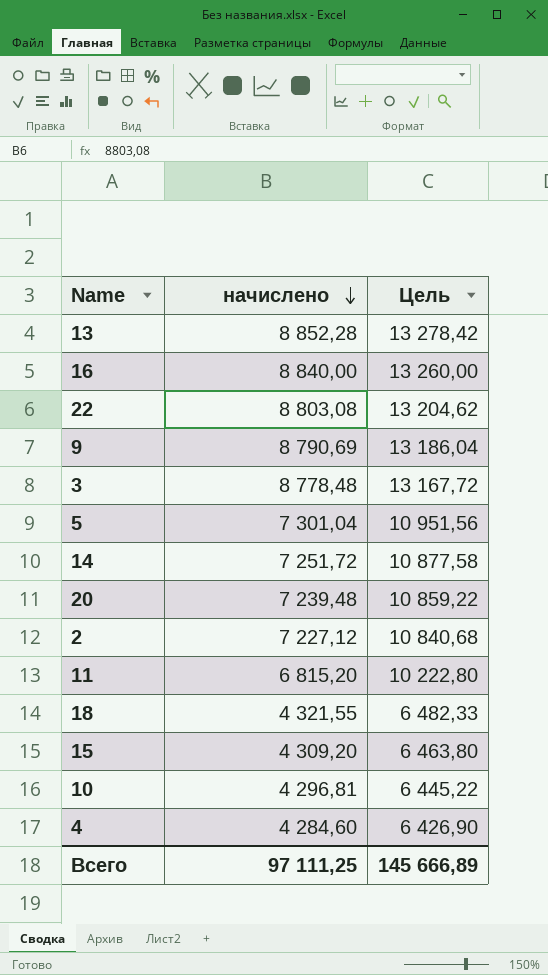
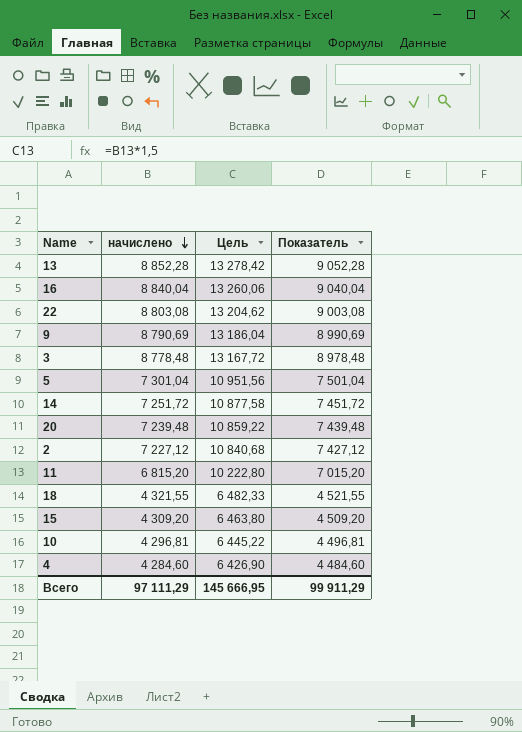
column Показатель | formula: none -> [начислено] + 200
16 | начислено: 8 840,00 -> 8 840,04
16 | Цель: 13 260,00 -> 13 260,06
Всего | начислено: 97 111,25 -> 97 111,29
Всего | Цель: 145 666,89 -> 145 666,95

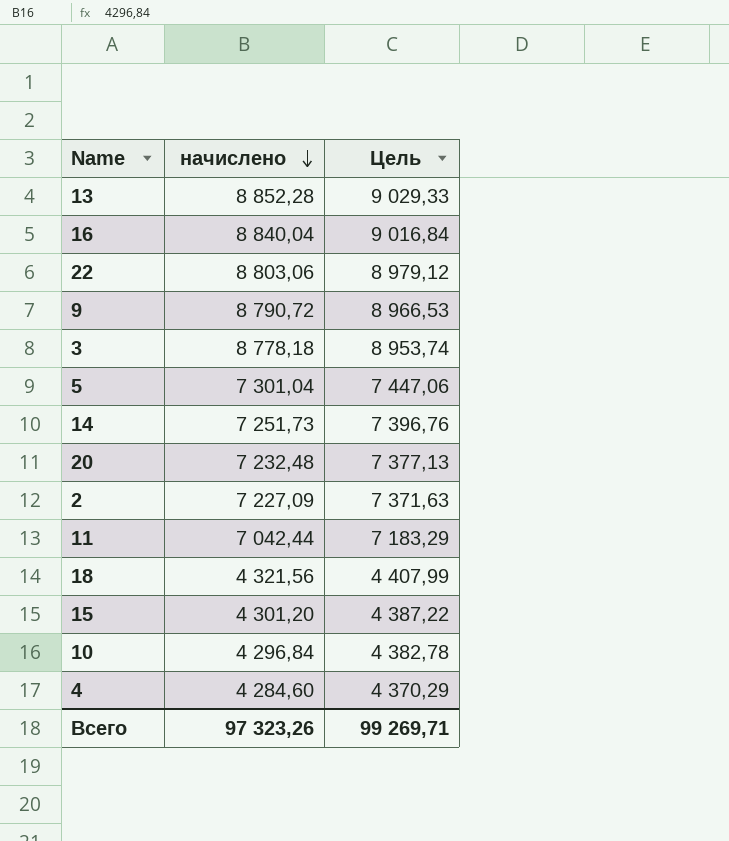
column Показатель | formula: [начислено] + 200 -> none
column Цель | formula: [начислено] * 1,5 -> [начислено] * 1,02
22 | начислено: 8 803,08 -> 8 803,06
9 | начислено: 8 790,69 -> 8 790,72
3 | начислено: 8 778,48 -> 8 778,18
14 | начислено: 7 251,72 -> 7 251,73
20 | начислено: 7 239,48 -> 7 232,48
2 | начислено: 7 227,12 -> 7 227,09
11 | начислено: 6 815,20 -> 7 042,44
18 | начислено: 4 321,55 -> 4 321,56
15 | начислено: 4 309,20 -> 4 301,20
10 | начислено: 4 296,81 -> 4 296,84
Всего | начислено: 97 111,29 -> 97 323,26
Всего | Цель: 145 666,95 -> 99 269,71

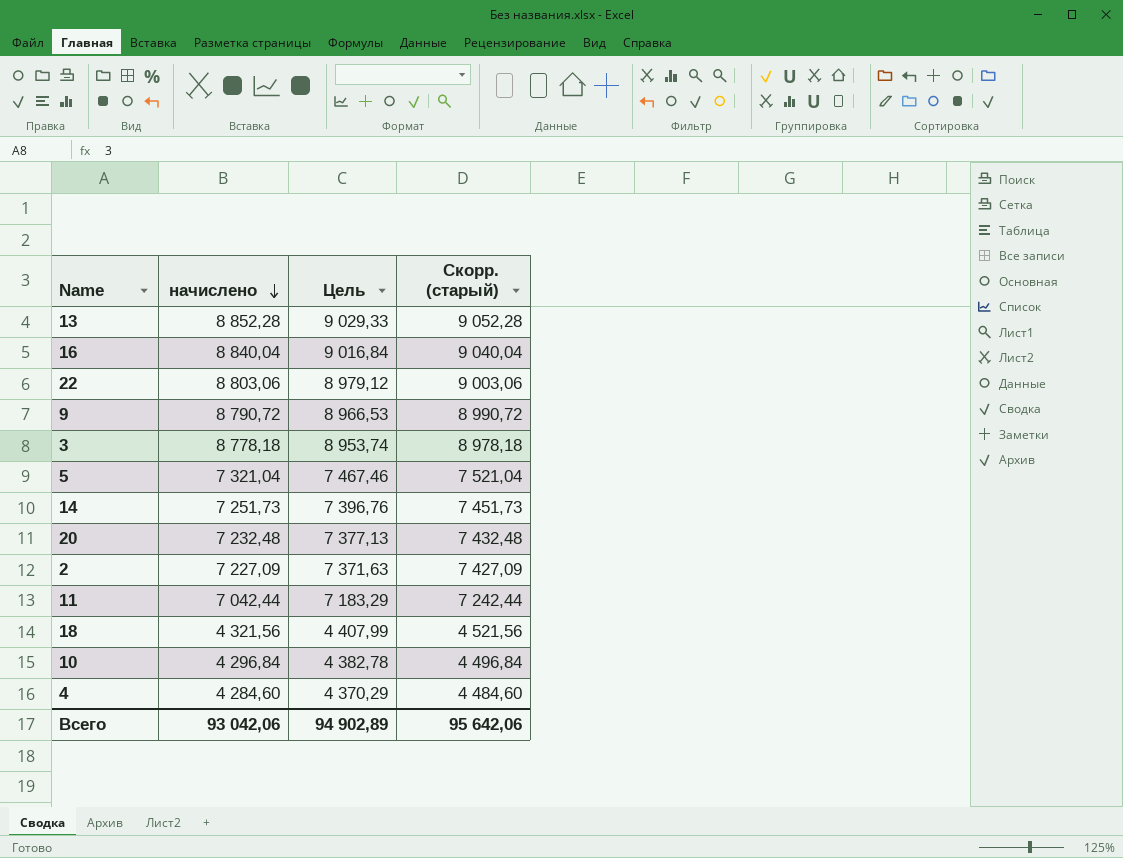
column Скорр. (старый) | formula: none -> [начислено] + 200
row 15: 4 301,20 | 4 387,22 -> none
5 | начислено: 7 301,04 -> 7 321,04
5 | Цель: 7 447,06 -> 7 467,46
Всего | начислено: 97 323,26 -> 93 042,06
Всего | Цель: 99 269,71 -> 94 902,89

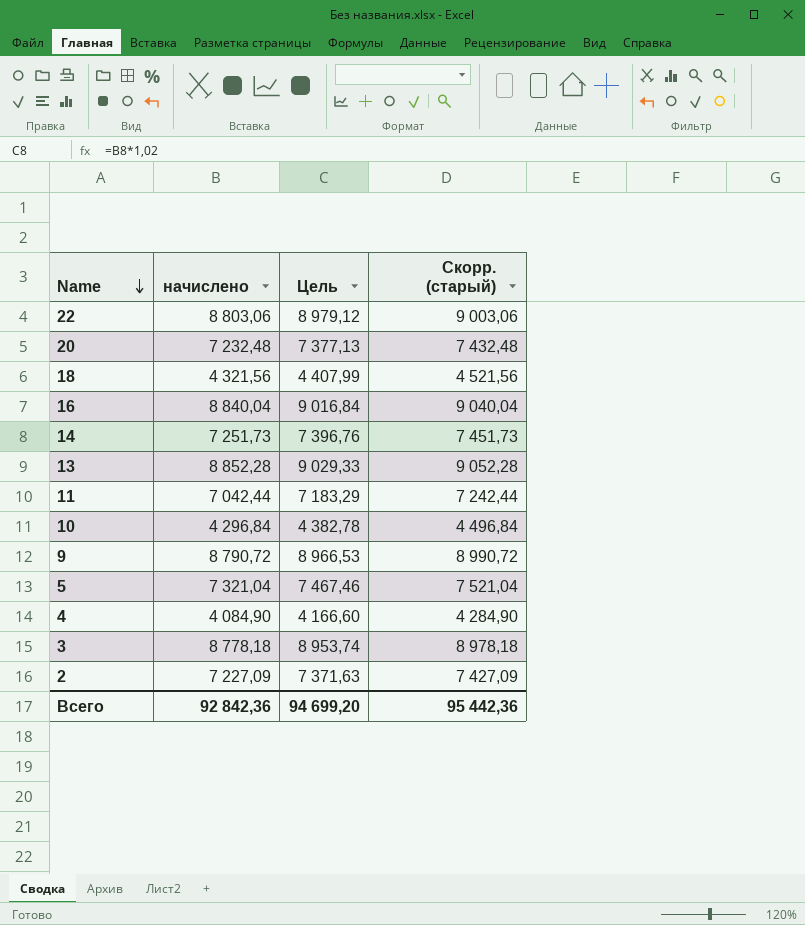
row order: начислено descending -> Name descending
4 | начислено: 4 284,60 -> 4 084,90
4 | Цель: 4 370,29 -> 4 166,60
4 | Скорр. (старый): 4 484,60 -> 4 284,90
Всего | начислено: 93 042,06 -> 92 842,36
Всего | Цель: 94 902,89 -> 94 699,20
Всего | Скорр. (старый): 95 642,06 -> 95 442,36

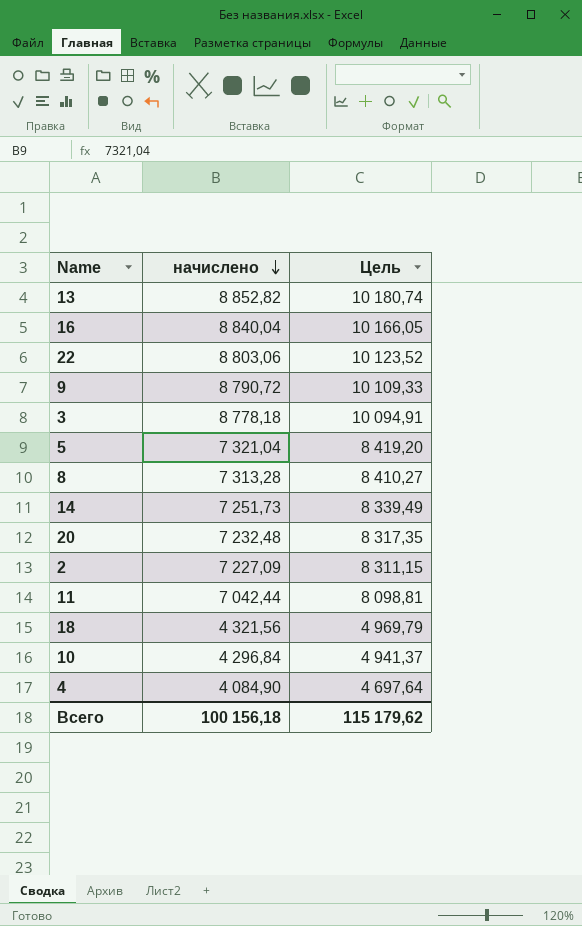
row order: Name descending -> начислено descending
column Скорр. (старый) | formula: [начислено] + 200 -> none
column Цель | formula: [начислено] * 1,02 -> [начислено] * 1,15
13 | начислено: 8 852,28 -> 8 852,82
row 8: none -> 7 313,28 | 8 410,27
Всего | начислено: 92 842,36 -> 100 156,18
Всего | Цель: 94 699,20 -> 115 179,62

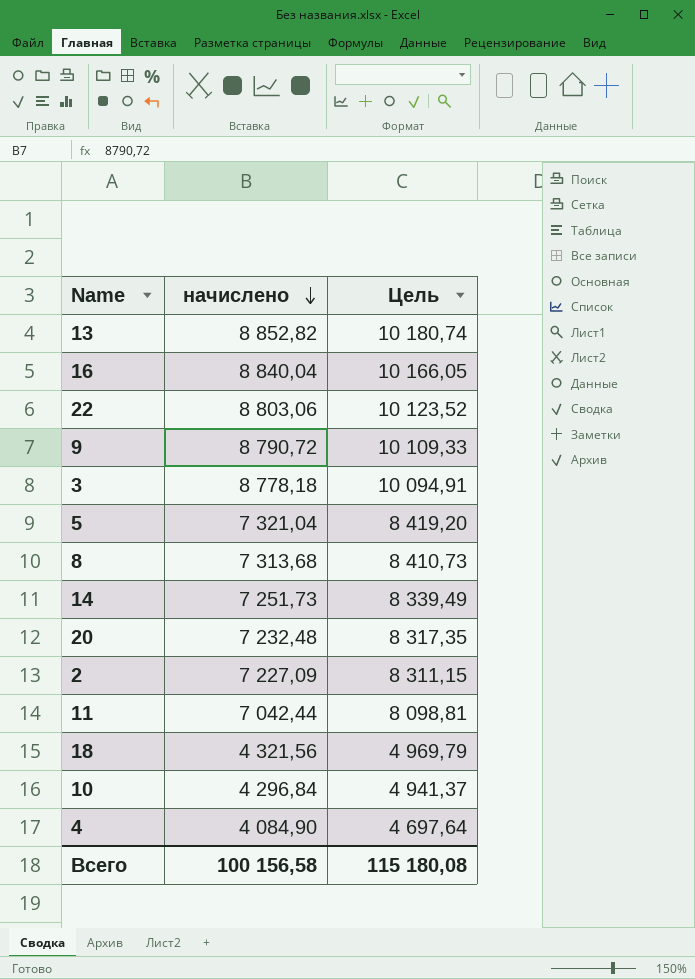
8 | начислено: 7 313,28 -> 7 313,68
8 | Цель: 8 410,27 -> 8 410,73
Всего | начислено: 100 156,18 -> 100 156,58
Всего | Цель: 115 179,62 -> 115 180,08

